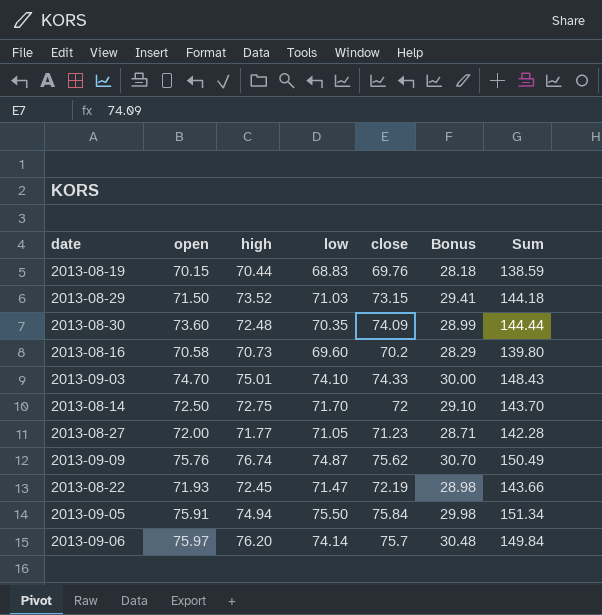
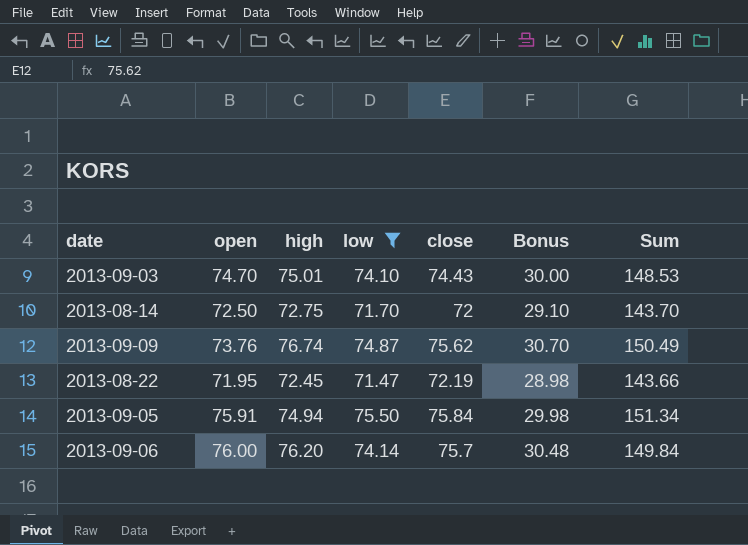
filter: none -> low >= 71.47
2013-09-03 | close: 74.33 -> 74.43
2013-09-03 | Sum: 148.43 -> 148.53
2013-09-09 | open: 75.76 -> 73.76
2013-08-22 | open: 71.93 -> 71.95
2013-09-06 | open: 75.97 -> 76.00

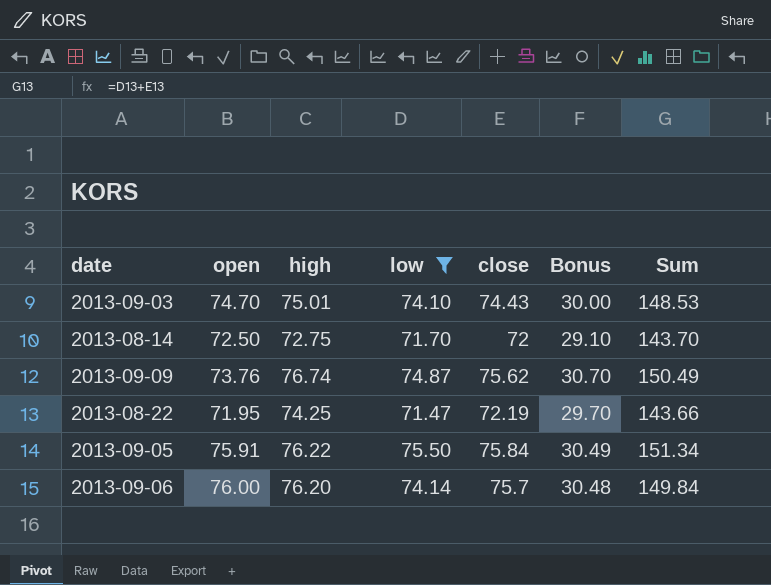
2013-08-22 | high: 72.45 -> 74.25
2013-08-22 | Bonus: 28.98 -> 29.70
2013-09-05 | high: 74.94 -> 76.22
2013-09-05 | Bonus: 29.98 -> 30.49

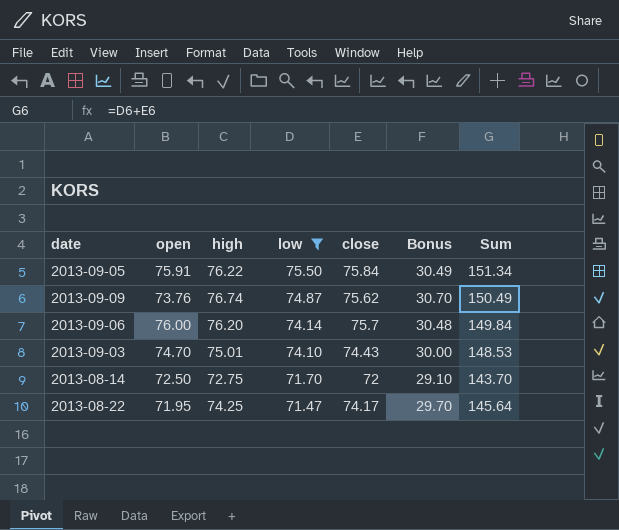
row order: none -> low descending
2013-08-22 | close: 72.19 -> 74.17
2013-08-22 | Sum: 143.66 -> 145.64

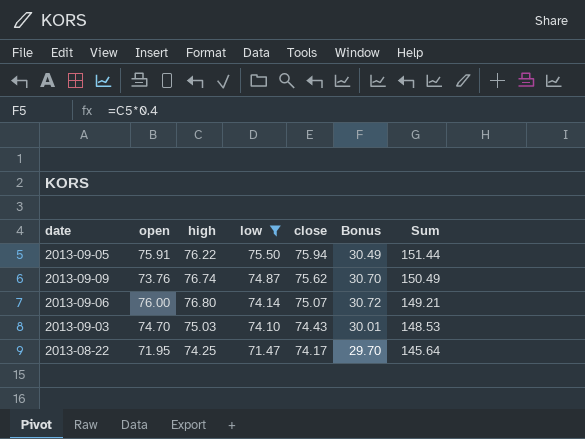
row 2013-08-14: 72.50 | 72.75 | 71.70 | 72 | 29.10 | 143.70 -> none
2013-09-05 | close: 75.84 -> 75.94
2013-09-05 | Sum: 151.34 -> 151.44
2013-09-06 | high: 76.20 -> 76.80
2013-09-06 | close: 75.7 -> 75.07
2013-09-06 | Bonus: 30.48 -> 30.72
2013-09-06 | Sum: 149.84 -> 149.21
2013-09-03 | high: 75.01 -> 75.03
2013-09-03 | Bonus: 30.00 -> 30.01

